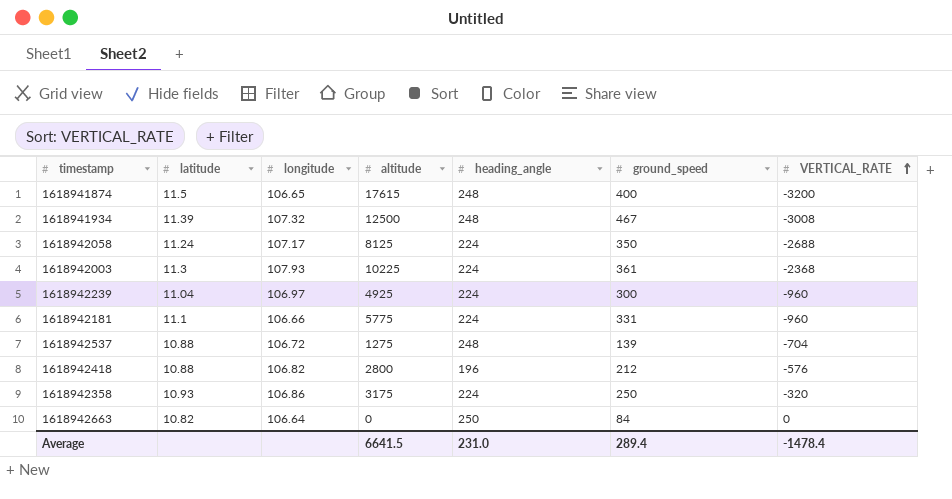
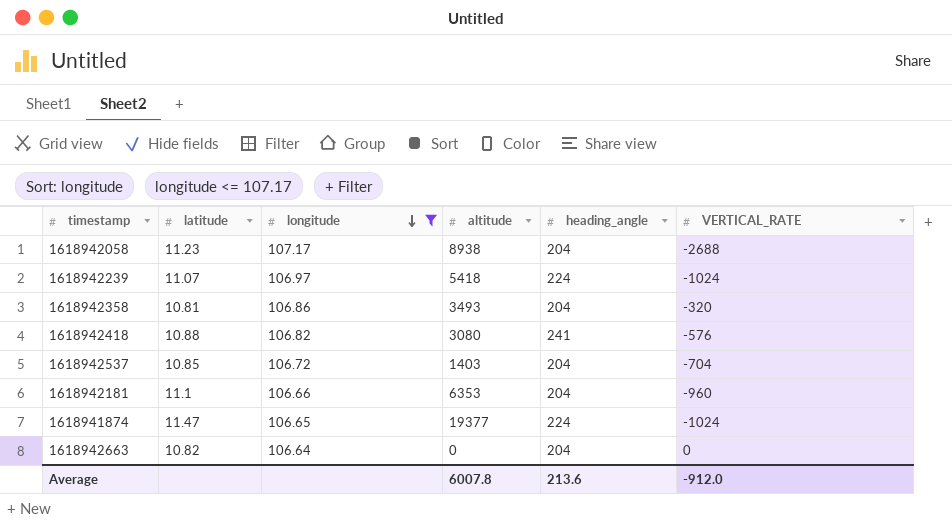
filter: none -> longitude <= 107.17
row order: VERTICAL_RATE ascending -> longitude descending
column ground_speed | position: 6 -> none
1618942058 | latitude: 11.24 -> 11.23
1618942058 | altitude: 8125 -> 8938
1618942058 | heading_angle: 224 -> 204
1618942239 | latitude: 11.04 -> 11.07
1618942239 | altitude: 4925 -> 5418
1618942239 | VERTICAL_RATE: -960 -> -1024
1618942358 | latitude: 10.93 -> 10.81
1618942358 | altitude: 3175 -> 3493
1618942358 | heading_angle: 224 -> 204
1618942418 | altitude: 2800 -> 3080
1618942418 | heading_angle: 196 -> 241
1618942537 | latitude: 10.88 -> 10.85
1618942537 | altitude: 1275 -> 1403
1618942537 | heading_angle: 248 -> 204
1618942181 | altitude: 5775 -> 6353
1618942181 | heading_angle: 224 -> 204
1618941874 | latitude: 11.5 -> 11.47
1618941874 | altitude: 17615 -> 19377
1618941874 | heading_angle: 248 -> 224
1618941874 | VERTICAL_RATE: -3200 -> -1024
1618942663 | heading_angle: 250 -> 204
Average | altitude: 6641.5 -> 6007.8
Average | heading_angle: 231.0 -> 213.6
Average | VERTICAL_RATE: -1478.4 -> -912.0

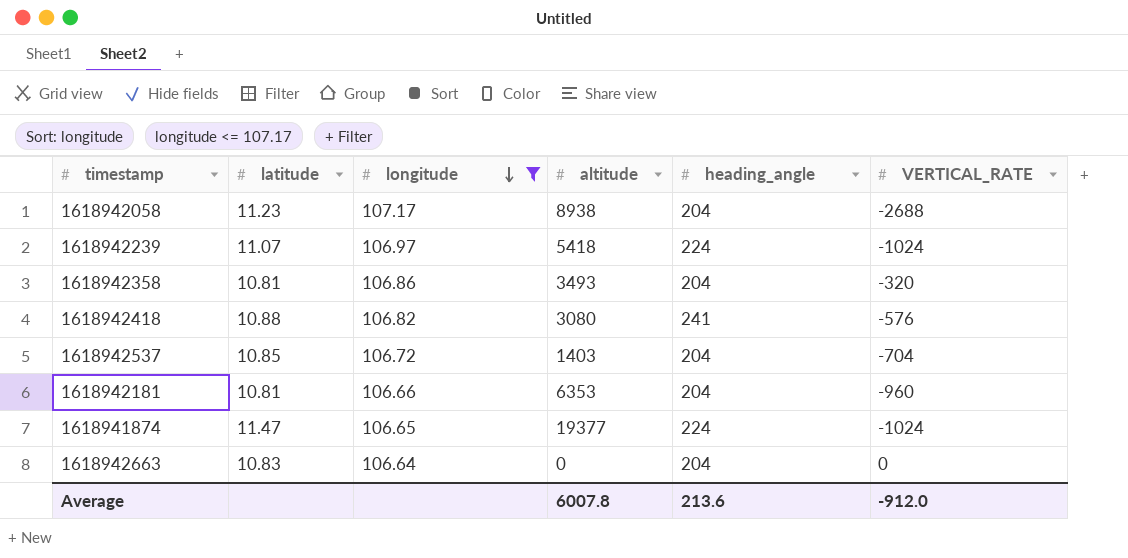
1618942181 | latitude: 11.1 -> 10.81
1618942663 | latitude: 10.82 -> 10.83

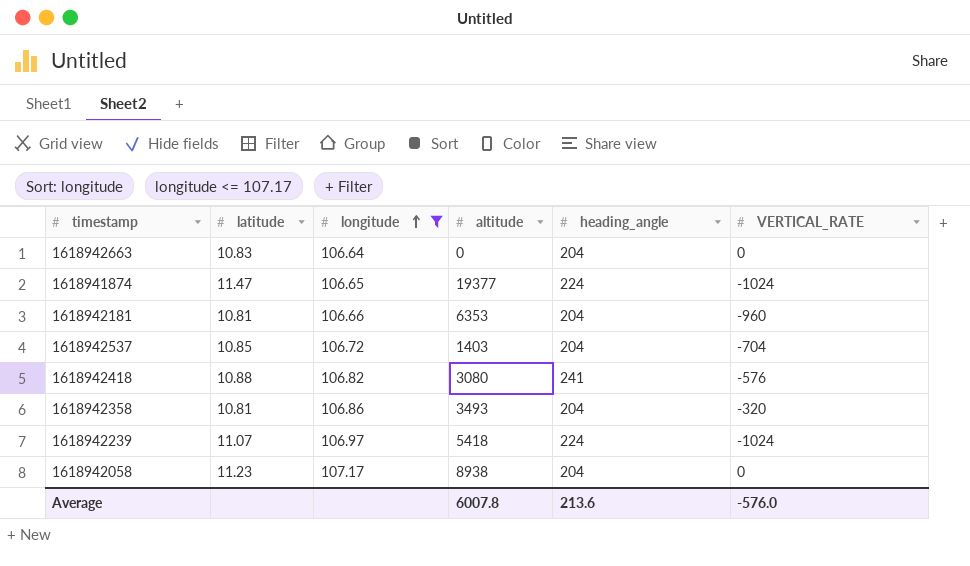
row order: longitude descending -> longitude ascending
1618942058 | VERTICAL_RATE: -2688 -> 0
Average | VERTICAL_RATE: -912.0 -> -576.0

